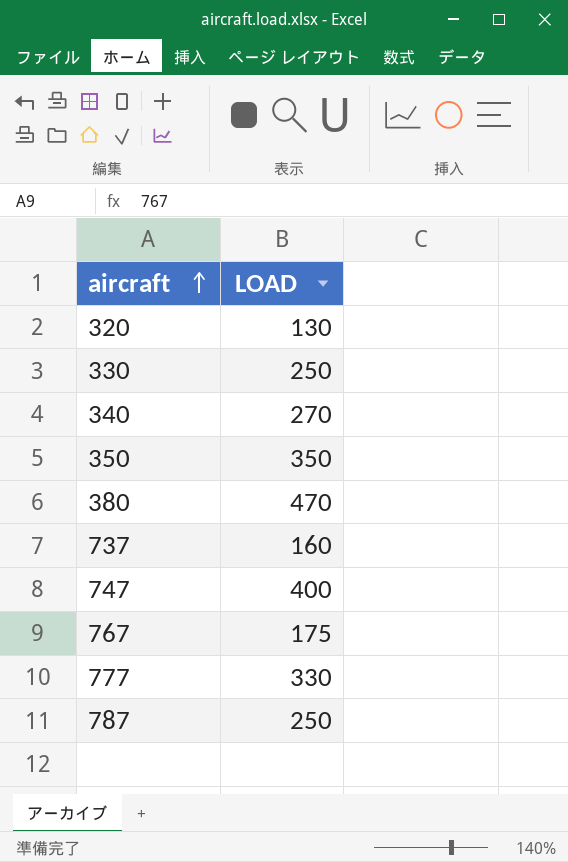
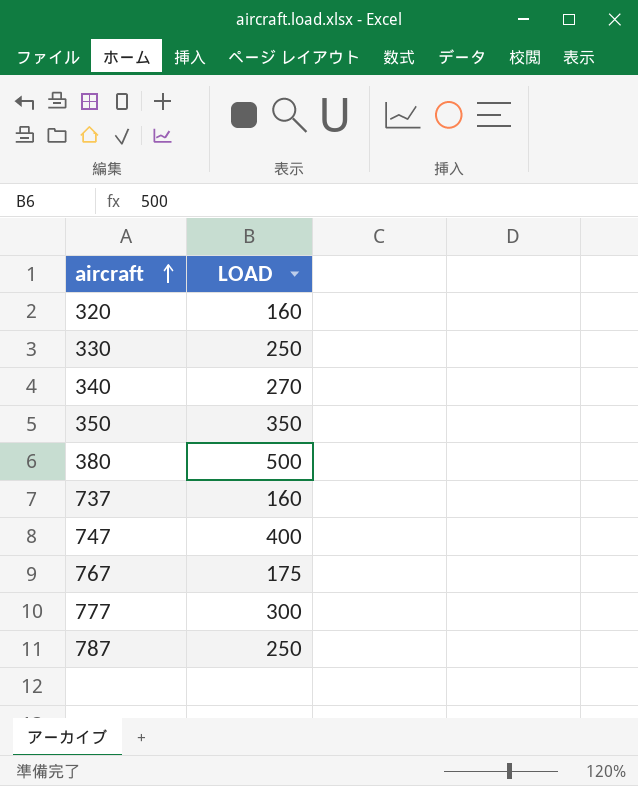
320 | LOAD: 130 -> 160
380 | LOAD: 470 -> 500
777 | LOAD: 330 -> 300

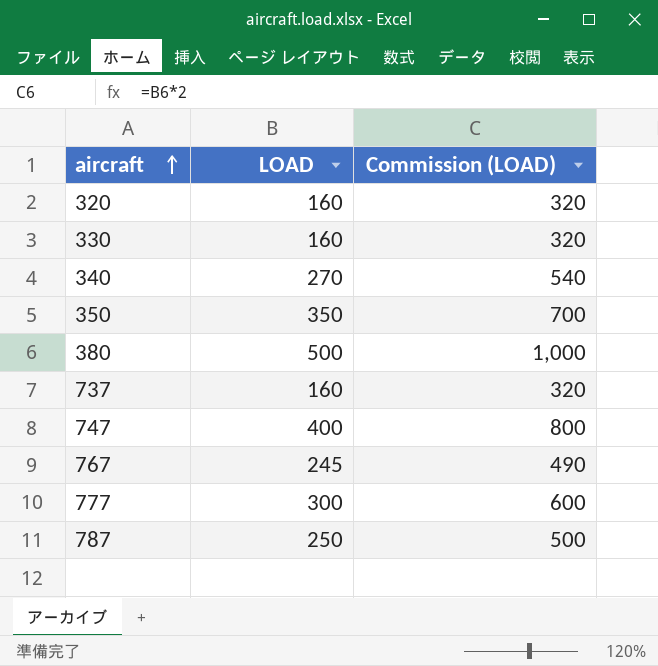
column Commission (LOAD) | formula: none -> [LOAD] * 2
330 | LOAD: 250 -> 160
767 | LOAD: 175 -> 245

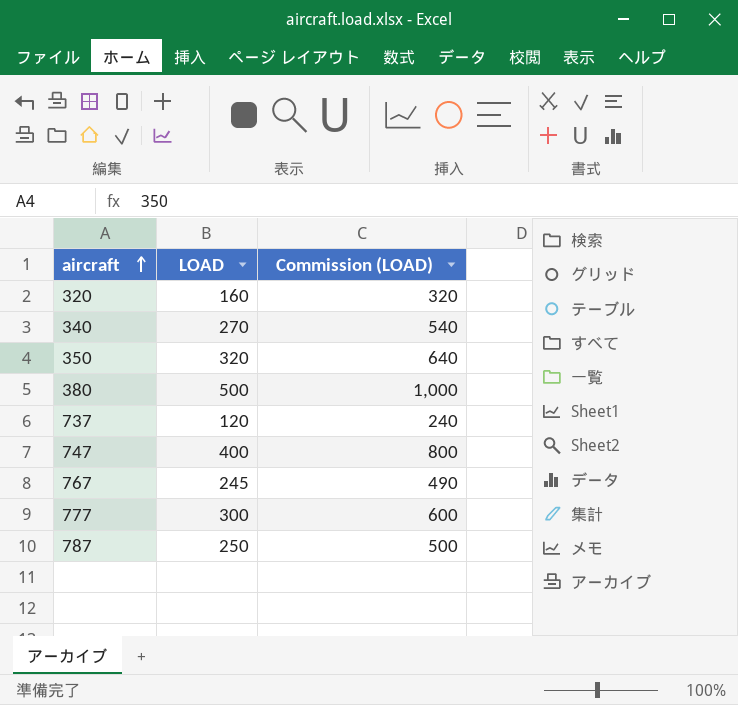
row 330: 160 | 320 -> none
350 | LOAD: 350 -> 320
350 | Commission (LOAD): 700 -> 640
737 | LOAD: 160 -> 120
737 | Commission (LOAD): 320 -> 240

